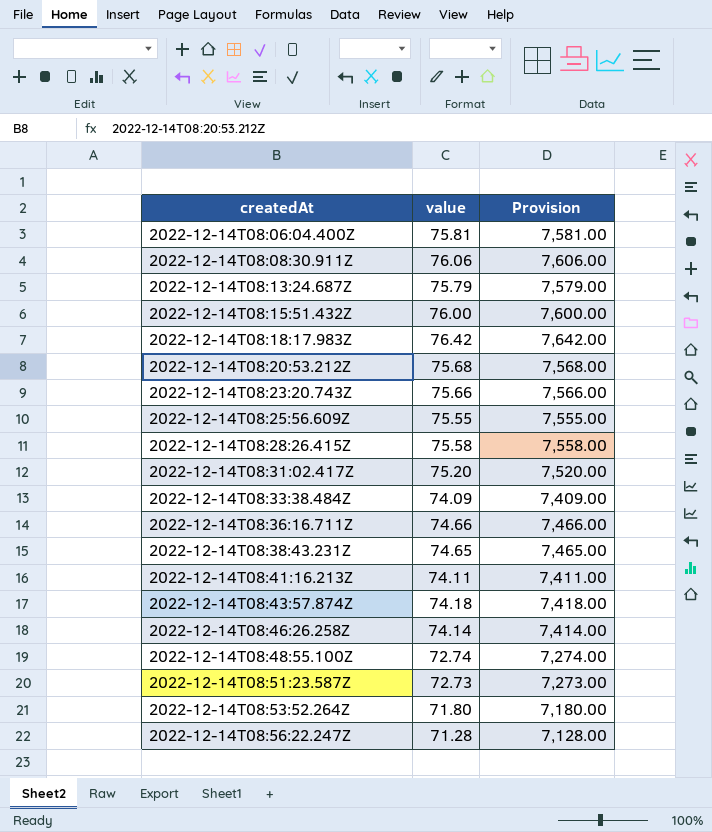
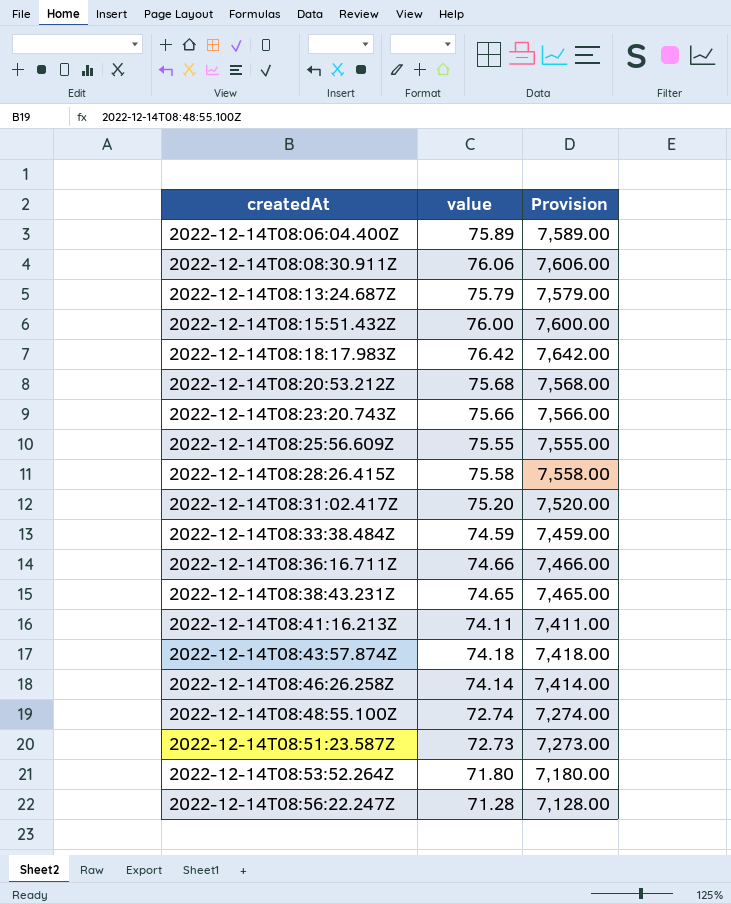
2022-12-14T08:06:04.400Z | value: 75.81 -> 75.89
2022-12-14T08:06:04.400Z | Provision: 7,581.00 -> 7,589.00
2022-12-14T08:33:38.484Z | value: 74.09 -> 74.59
2022-12-14T08:33:38.484Z | Provision: 7,409.00 -> 7,459.00

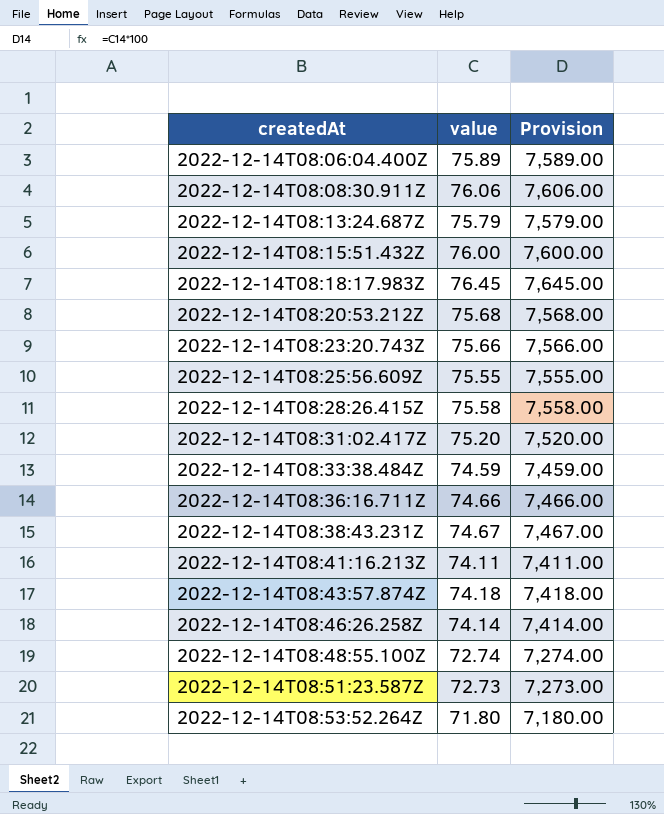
row 2022-12-14T08:56:22.247Z: 71.28 | 7,128.00 -> none
2022-12-14T08:18:17.983Z | value: 76.42 -> 76.45
2022-12-14T08:18:17.983Z | Provision: 7,642.00 -> 7,645.00
2022-12-14T08:38:43.231Z | value: 74.65 -> 74.67
2022-12-14T08:38:43.231Z | Provision: 7,465.00 -> 7,467.00

